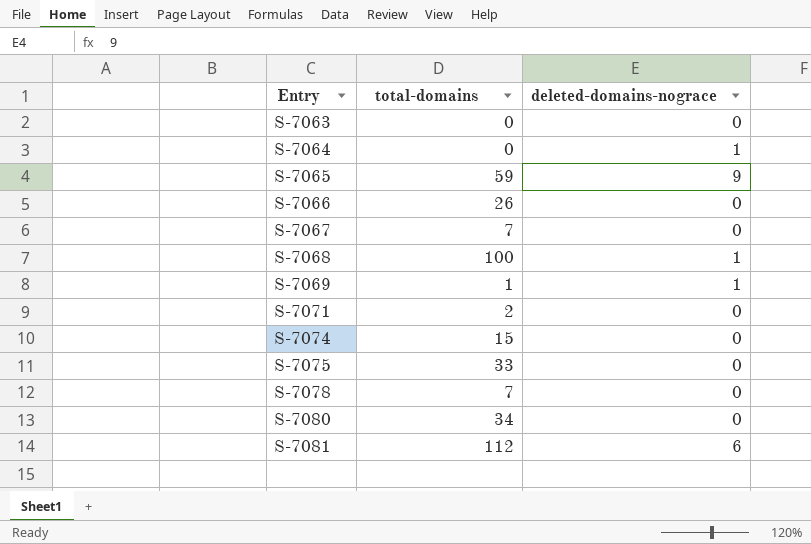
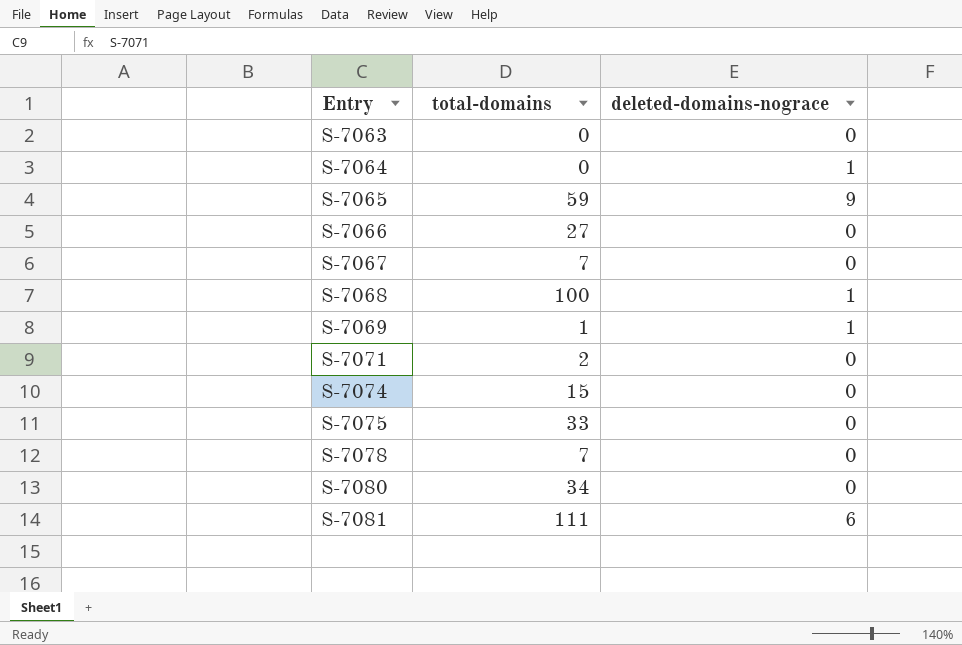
S-7066 | total-domains: 26 -> 27
S-7081 | total-domains: 112 -> 111

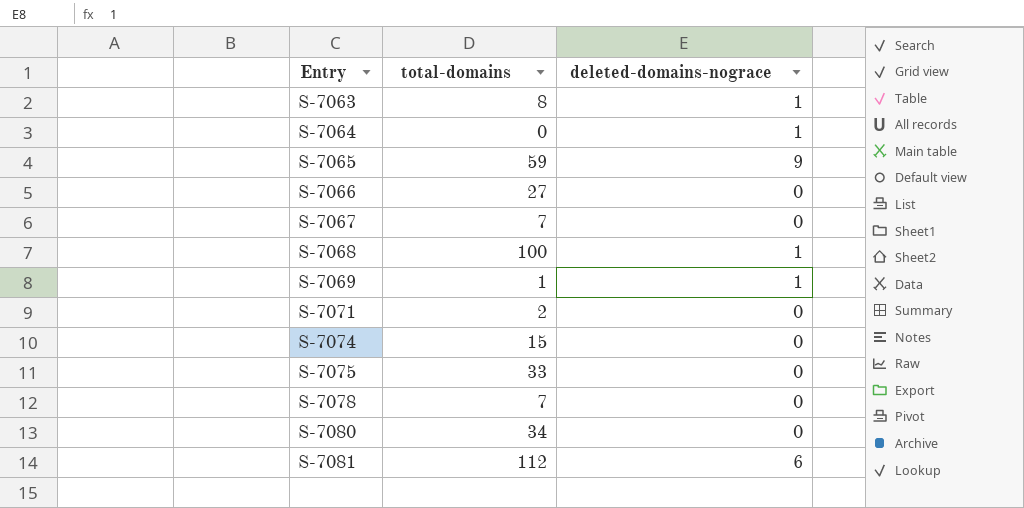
S-7063 | total-domains: 0 -> 8
S-7063 | deleted-domains-nograce: 0 -> 1
S-7081 | total-domains: 111 -> 112

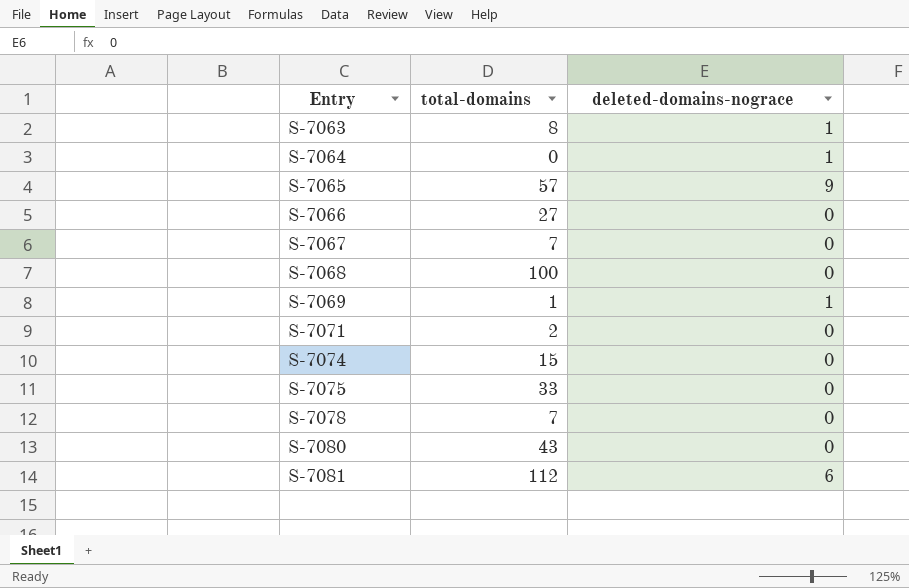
S-7065 | total-domains: 59 -> 57
S-7068 | deleted-domains-nograce: 1 -> 0
S-7080 | total-domains: 34 -> 43

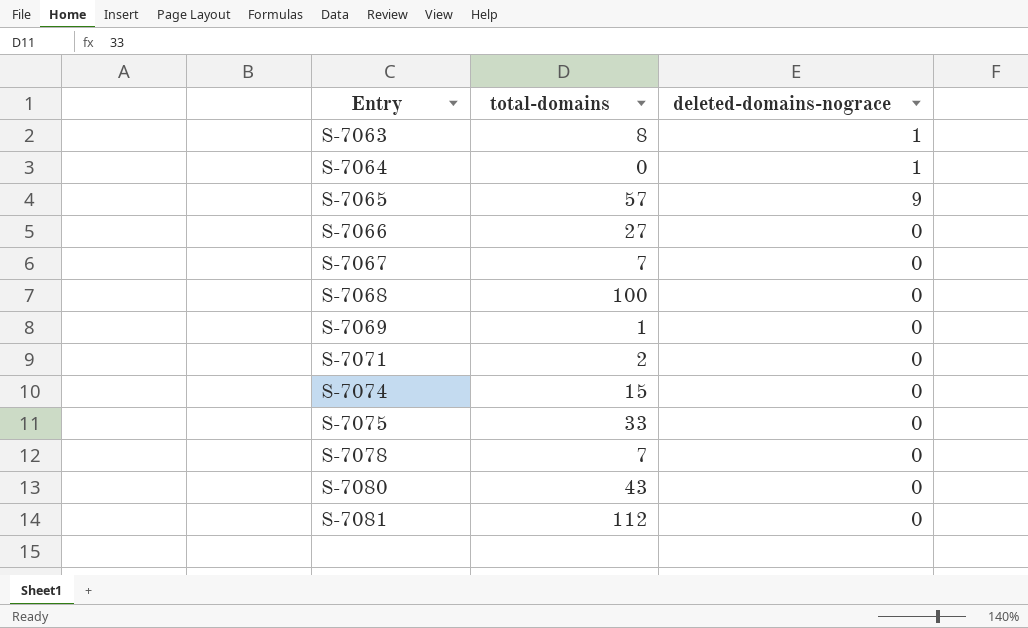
S-7069 | deleted-domains-nograce: 1 -> 0
S-7081 | deleted-domains-nograce: 6 -> 0

